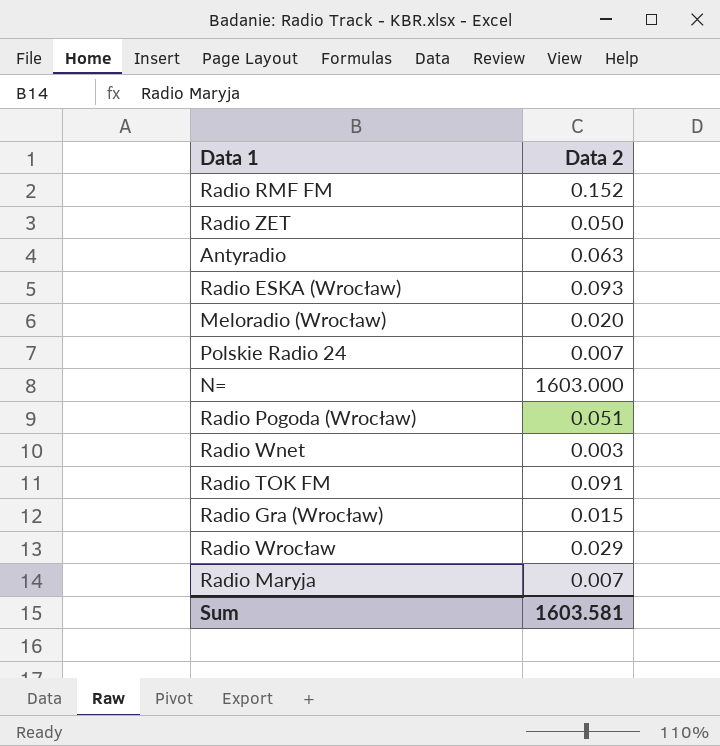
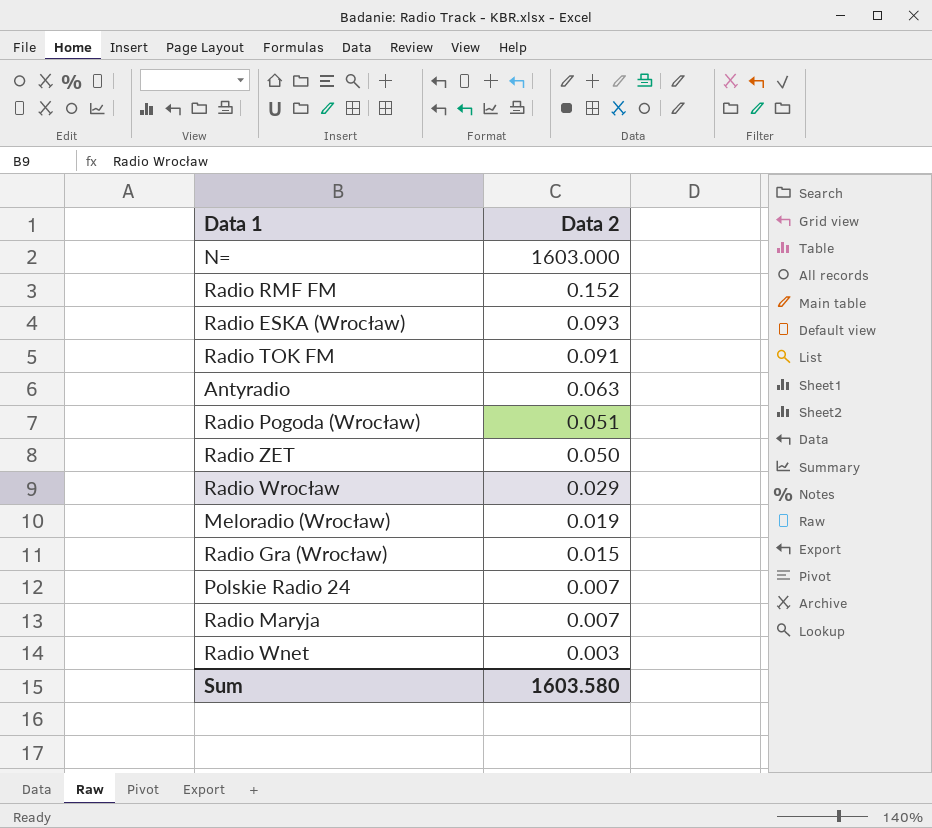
row order: none -> Data 2 descending
Meloradio (Wrocław) | Data 2: 0.020 -> 0.019
Sum | Data 2: 1603.581 -> 1603.580

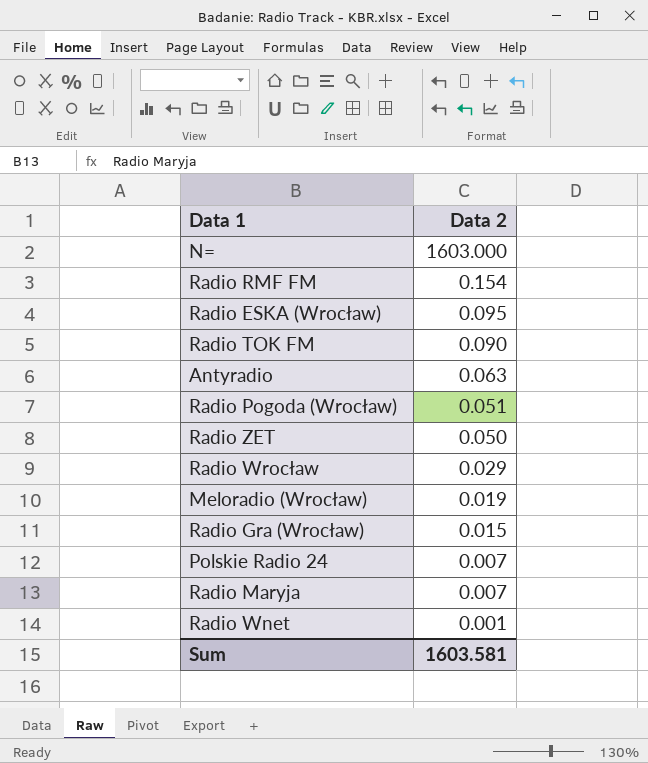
Radio RMF FM | Data 2: 0.152 -> 0.154
Radio ESKA (Wrocław) | Data 2: 0.093 -> 0.095
Radio TOK FM | Data 2: 0.091 -> 0.090
Radio Wnet | Data 2: 0.003 -> 0.001
Sum | Data 2: 1603.580 -> 1603.581

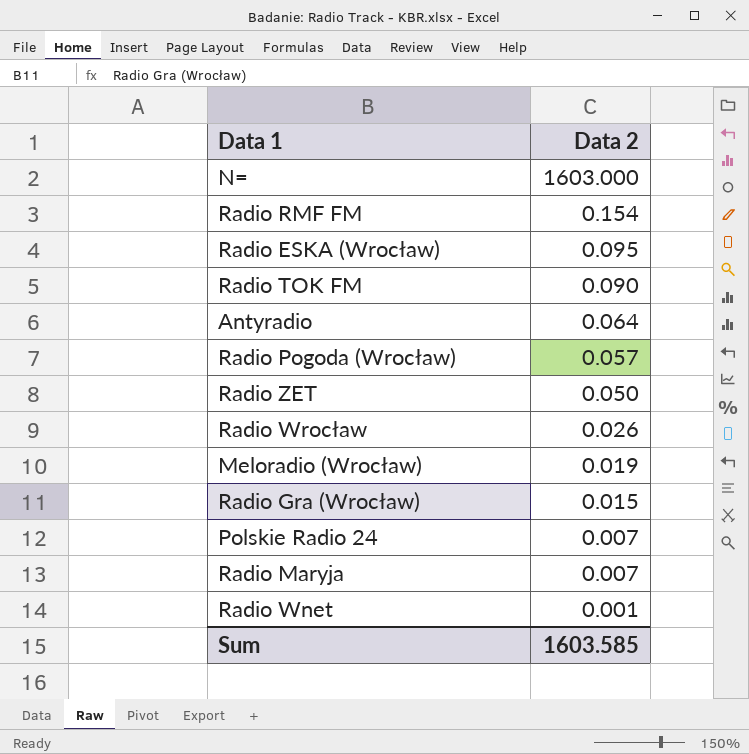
Antyradio | Data 2: 0.063 -> 0.064
Radio Pogoda (Wrocław) | Data 2: 0.051 -> 0.057
Radio Wrocław | Data 2: 0.029 -> 0.026
Sum | Data 2: 1603.581 -> 1603.585

